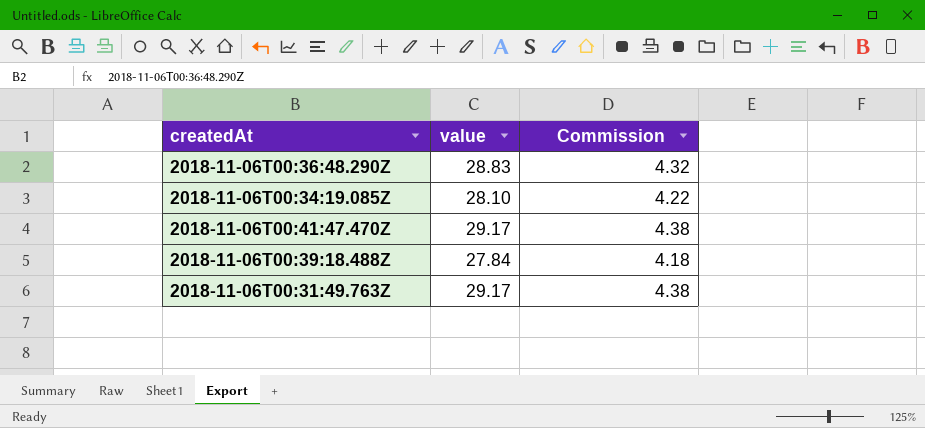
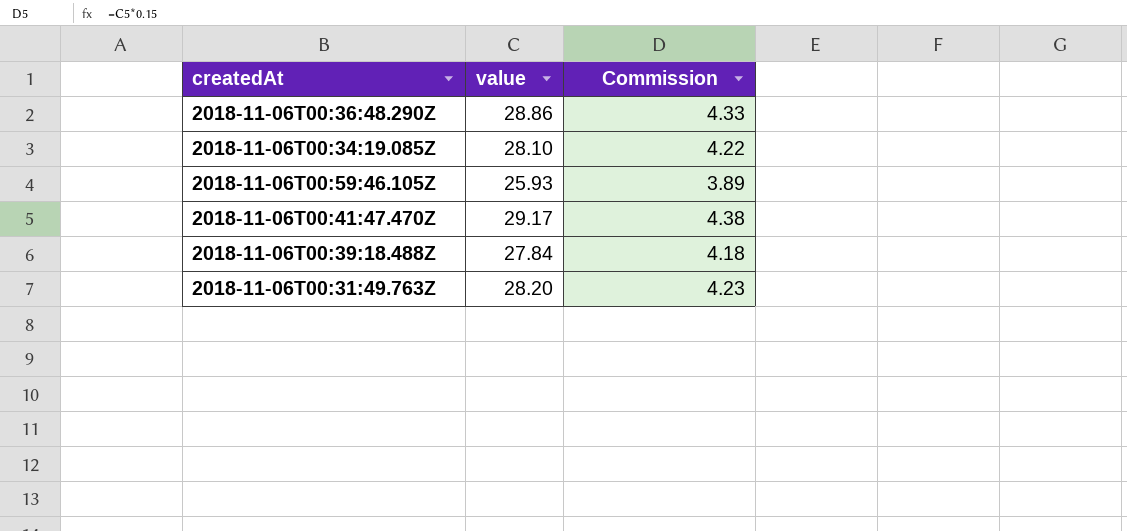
2018-11-06T00:36:48.290Z | value: 28.83 -> 28.86
2018-11-06T00:36:48.290Z | Commission: 4.32 -> 4.33
row 2018-11-06T00:59:46.105Z: none -> 25.93 | 3.89
2018-11-06T00:31:49.763Z | value: 29.17 -> 28.20
2018-11-06T00:31:49.763Z | Commission: 4.38 -> 4.23

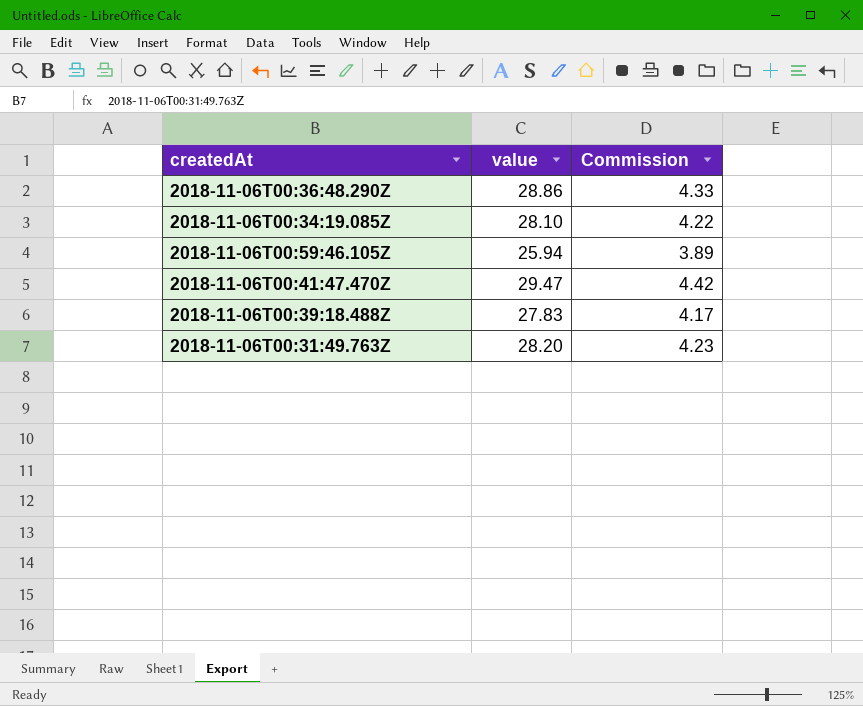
2018-11-06T00:59:46.105Z | value: 25.93 -> 25.94
2018-11-06T00:41:47.470Z | value: 29.17 -> 29.47
2018-11-06T00:41:47.470Z | Commission: 4.38 -> 4.42
2018-11-06T00:39:18.488Z | value: 27.84 -> 27.83
2018-11-06T00:39:18.488Z | Commission: 4.18 -> 4.17

